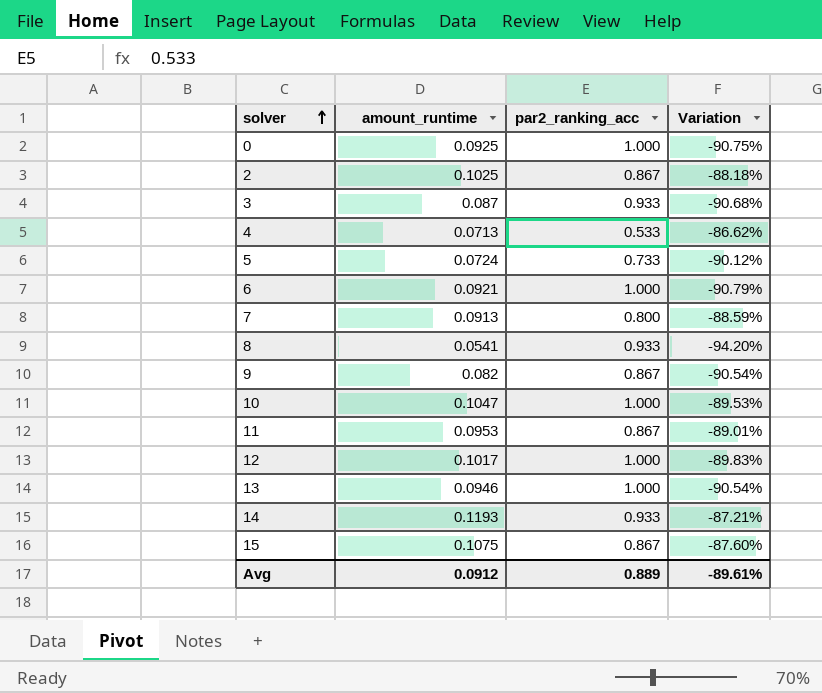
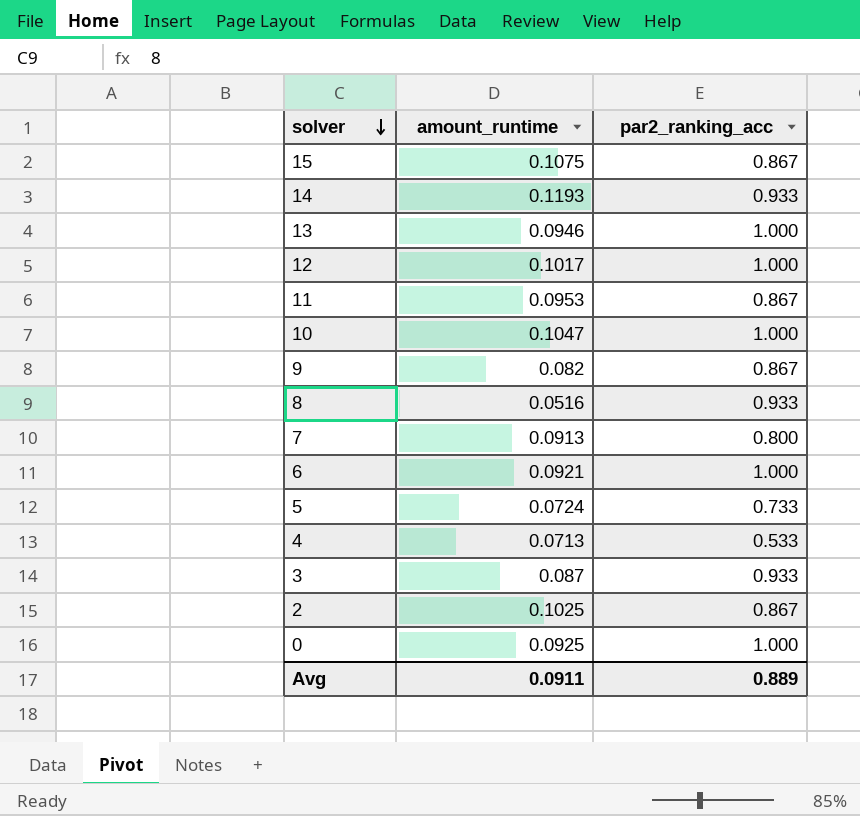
row order: solver ascending -> solver descending
column Variation | formula: ([amount_runtime] - [par2_ranking_acc]) / [par2_ranking_acc] -> none
8 | amount_runtime: 0.0541 -> 0.0516
Avg | amount_runtime: 0.0912 -> 0.0911

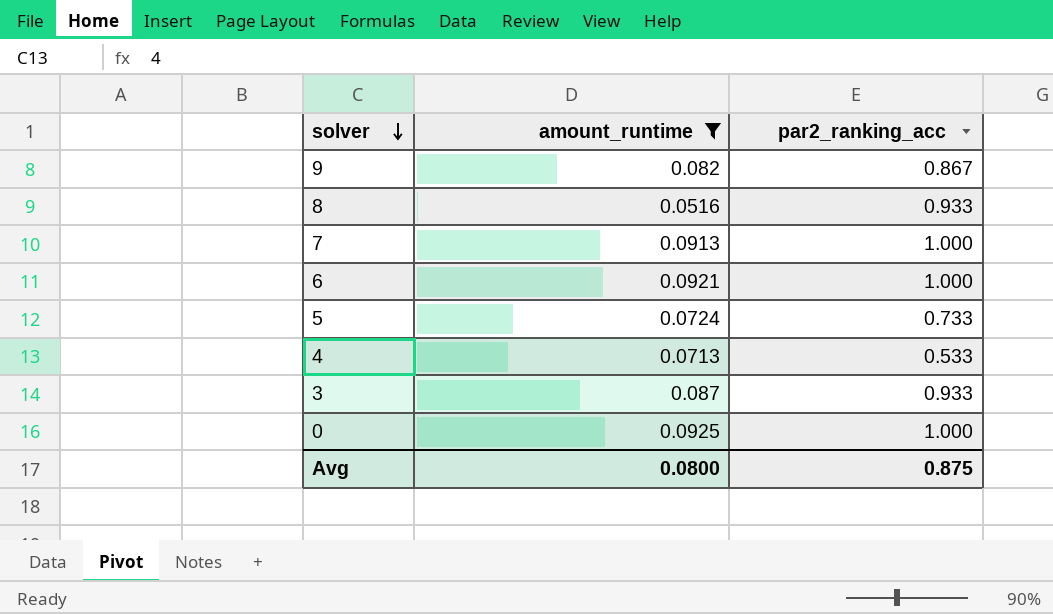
filter: none -> amount_runtime <= 0.0925
7 | par2_ranking_acc: 0.800 -> 1.000
Avg | amount_runtime: 0.0911 -> 0.0800
Avg | par2_ranking_acc: 0.889 -> 0.875

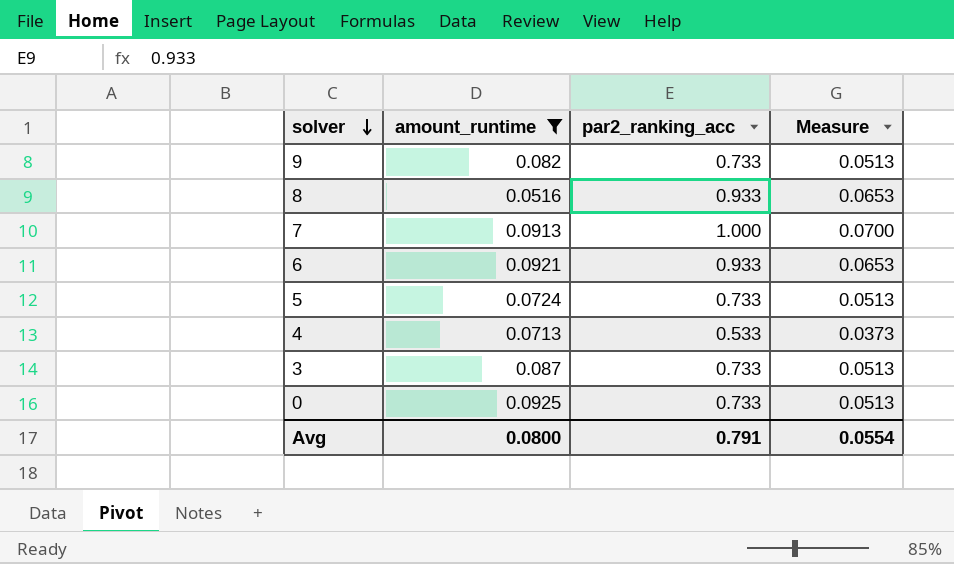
column Measure | formula: none -> [par2_ranking_acc] * 0.07
9 | par2_ranking_acc: 0.867 -> 0.733
6 | par2_ranking_acc: 1.000 -> 0.933
3 | par2_ranking_acc: 0.933 -> 0.733
0 | par2_ranking_acc: 1.000 -> 0.733
Avg | par2_ranking_acc: 0.875 -> 0.791

